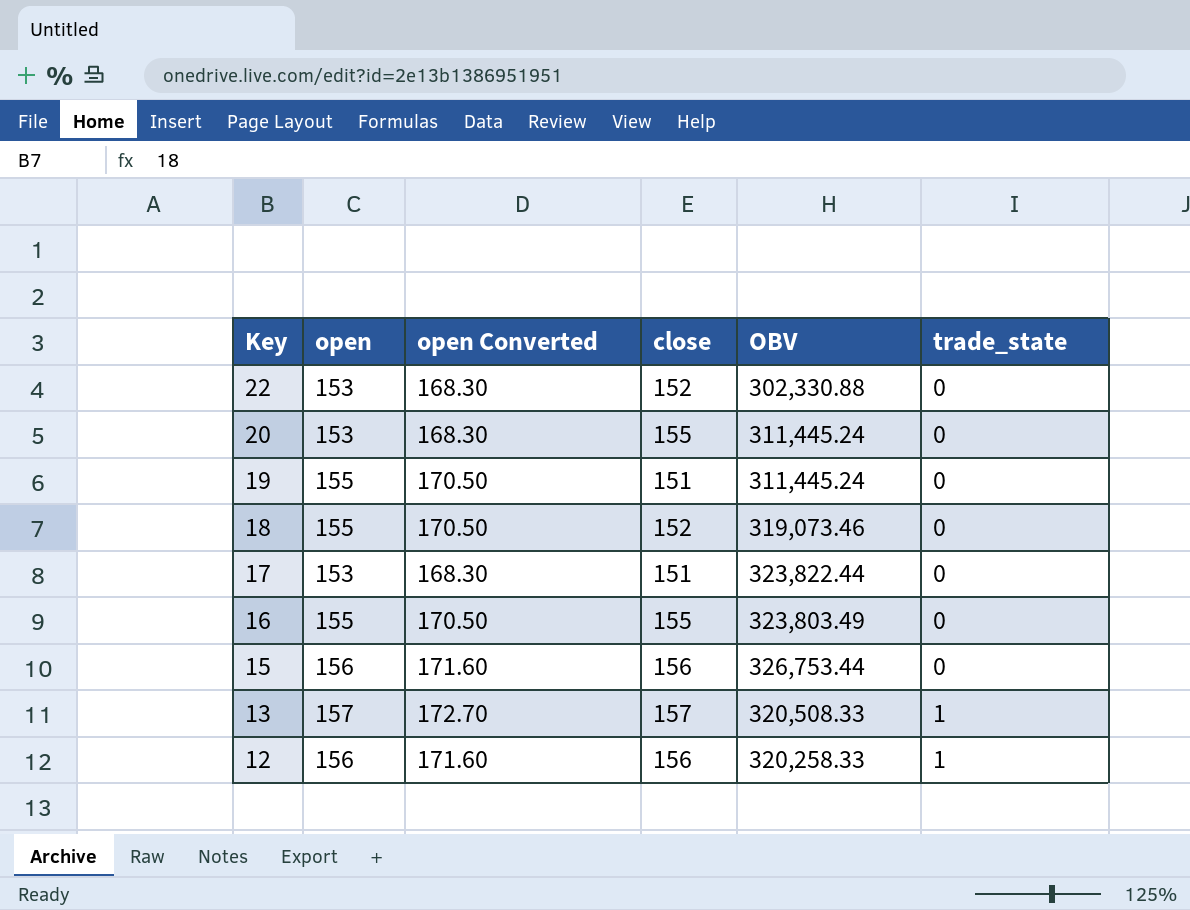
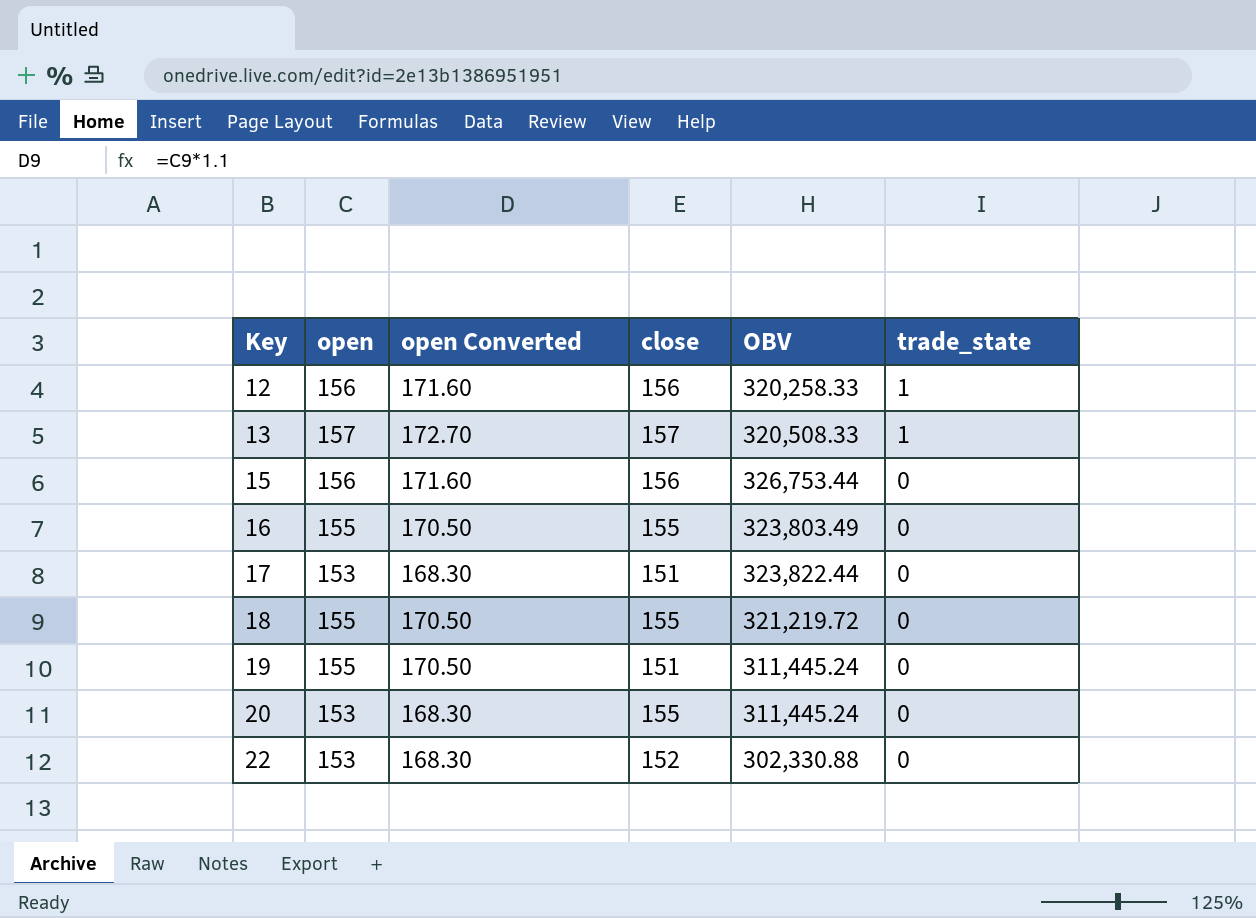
row order: Key descending -> Key ascending
18 | close: 152 -> 155
18 | OBV: 319,073.46 -> 321,219.72

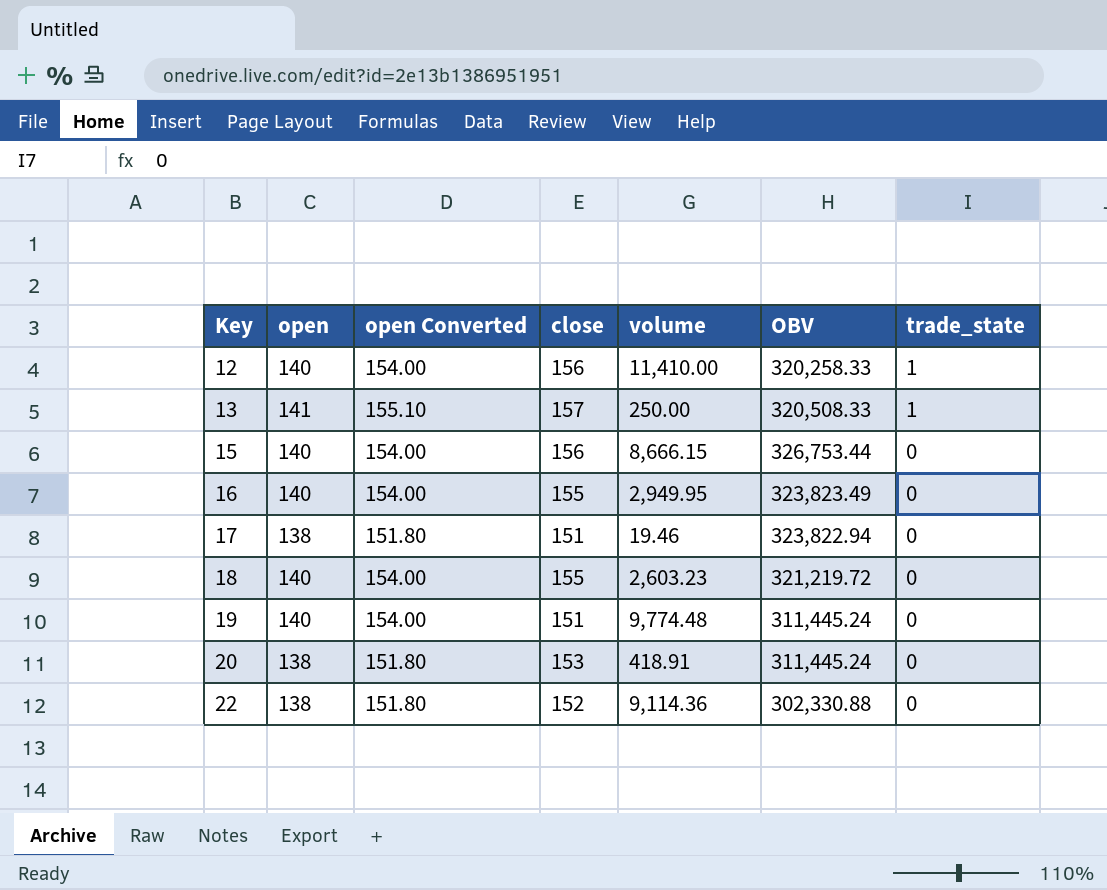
column volume | position: none -> 5
12 | open: 156 -> 140
12 | open Converted: 171.60 -> 154.00
13 | open: 157 -> 141
13 | open Converted: 172.70 -> 155.10
15 | open: 156 -> 140
15 | open Converted: 171.60 -> 154.00
16 | open: 155 -> 140
16 | open Converted: 170.50 -> 154.00
16 | OBV: 323,803.49 -> 323,823.49
17 | open: 153 -> 138
17 | open Converted: 168.30 -> 151.80
17 | OBV: 323,822.44 -> 323,822.94
18 | open: 155 -> 140
18 | open Converted: 170.50 -> 154.00
19 | open: 155 -> 140
19 | open Converted: 170.50 -> 154.00
20 | open: 153 -> 138
20 | open Converted: 168.30 -> 151.80
20 | close: 155 -> 153
22 | open: 153 -> 138
22 | open Converted: 168.30 -> 151.80

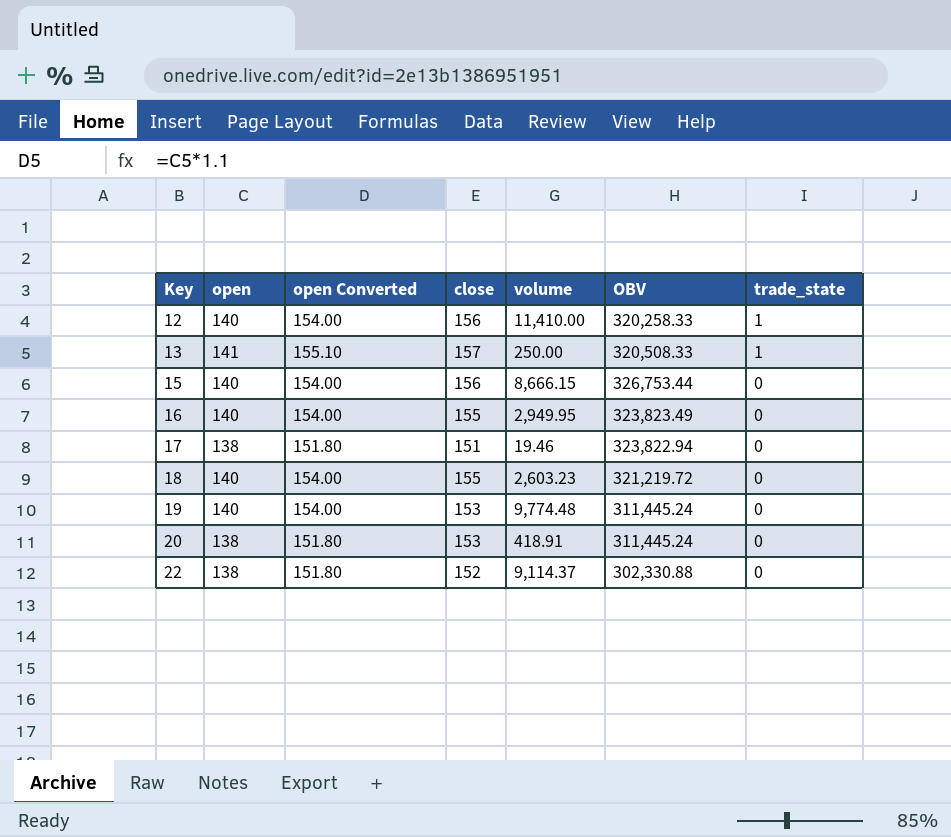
19 | close: 151 -> 153
22 | volume: 9,114.36 -> 9,114.37

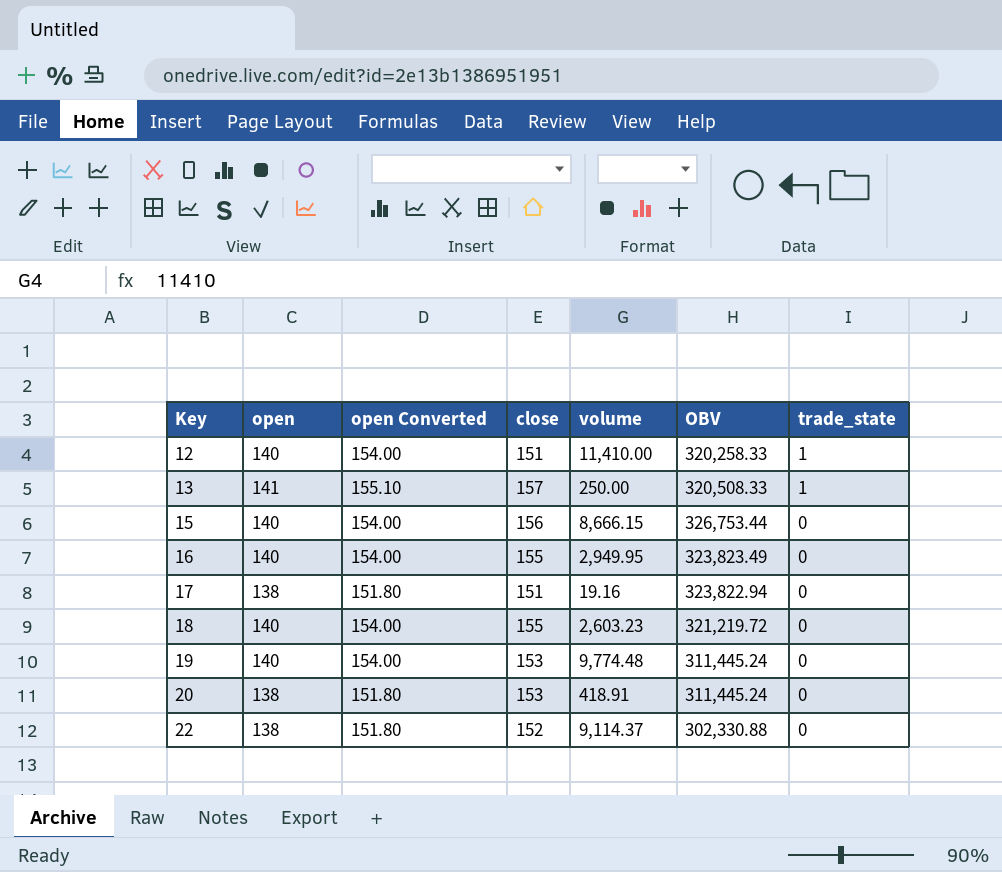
12 | close: 156 -> 151
17 | volume: 19.46 -> 19.16

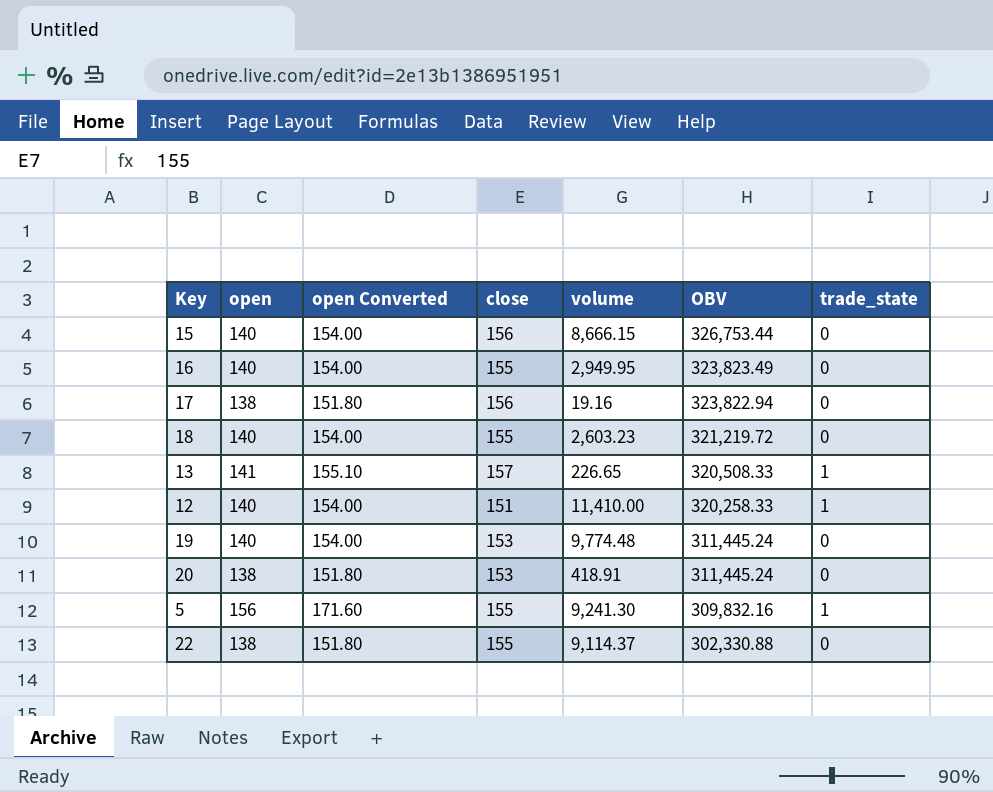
row order: Key ascending -> OBV descending
17 | close: 151 -> 156
13 | volume: 250.00 -> 226.65
row 5: none -> 156 | 171.60 | 155 | 9,241.30 | 309,832.16 | 1
22 | close: 152 -> 155

